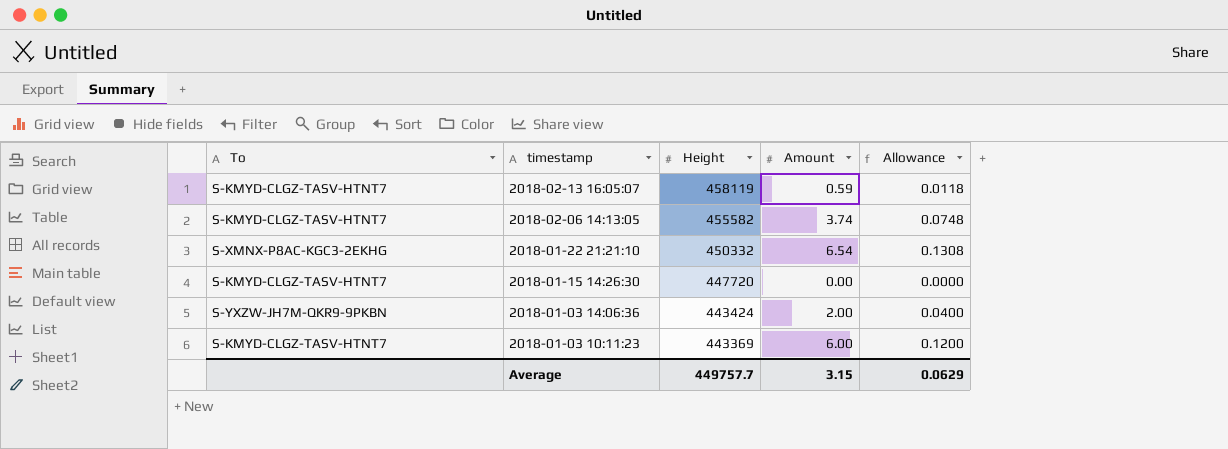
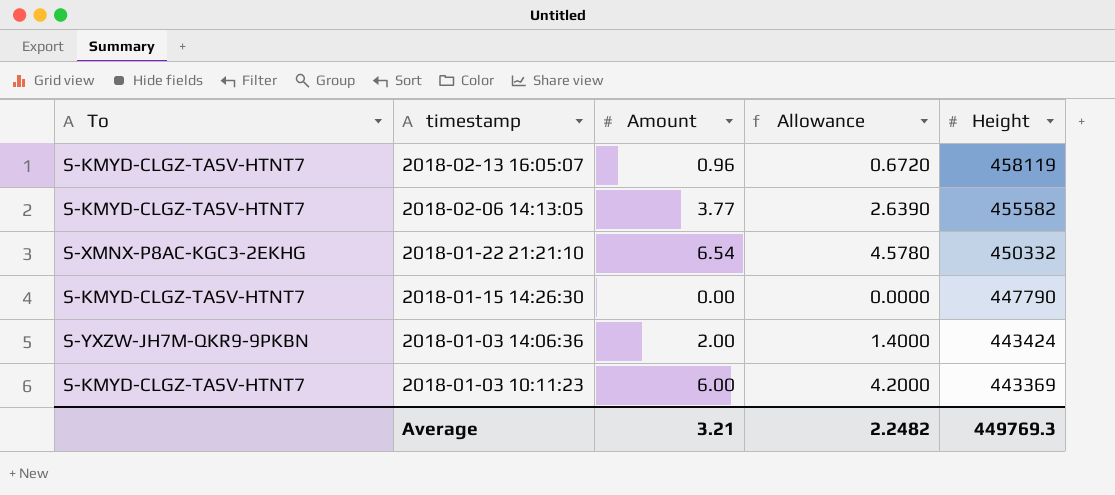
column Allowance | formula: [Amount] * 0.02 -> [Amount] * 0.7
column Height | position: 3 -> 5
2018-02-13 16:05:07 | Amount: 0.59 -> 0.96
2018-02-06 14:13:05 | Amount: 3.74 -> 3.77
2018-01-15 14:26:30 | Height: 447720 -> 447790
Average | Amount: 3.15 -> 3.21
Average | Allowance: 0.0629 -> 2.2482
Average | Height: 449757.7 -> 449769.3

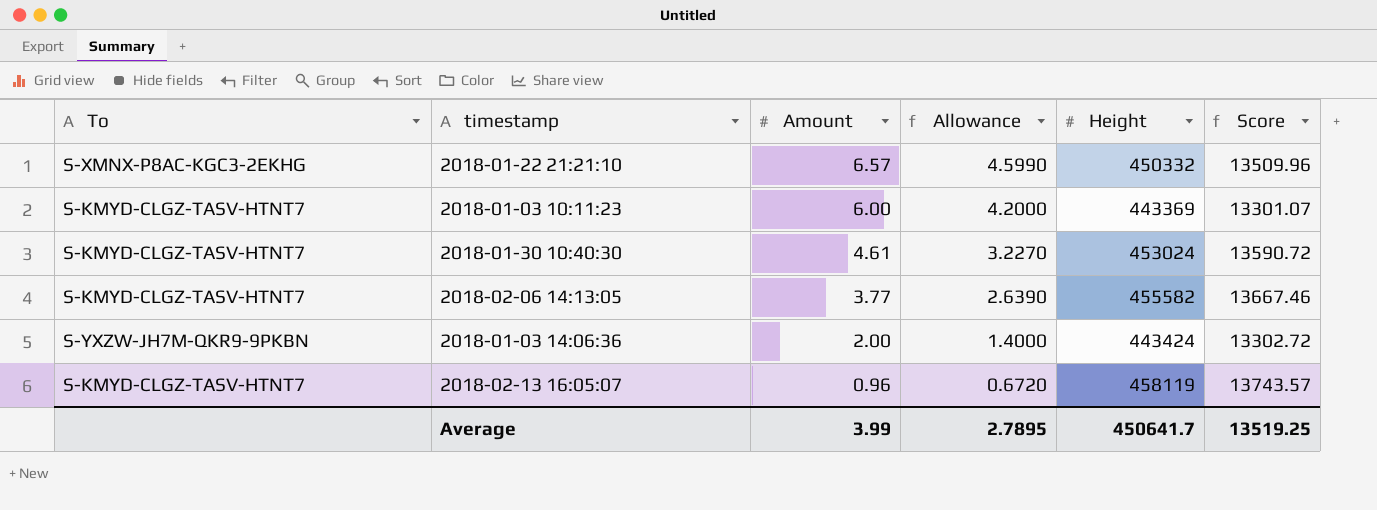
row order: timestamp descending -> Amount descending
column Score | formula: none -> [Height] * 0.03
row 2018-01-15 14:26:30: S-KMYD-CLGZ-TASV-HTNT7 | 0.00 | 0.0000 | 447790 -> none
2018-01-22 21:21:10 | Amount: 6.54 -> 6.57
2018-01-22 21:21:10 | Allowance: 4.5780 -> 4.5990
row 2018-01-30 10:40:30: none -> S-KMYD-CLGZ-TASV-HTNT7 | 4.61 | 3.2270 | 453024 | 13590.72
Average | Amount: 3.21 -> 3.99
Average | Allowance: 2.2482 -> 2.7895
Average | Height: 449769.3 -> 450641.7

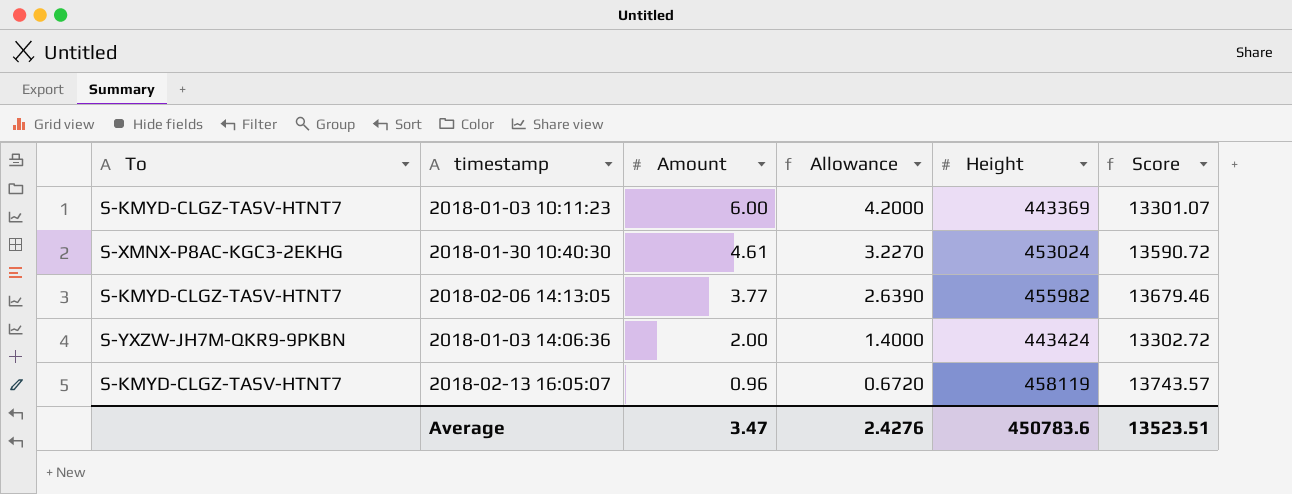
row 2018-01-22 21:21:10: S-XMNX-P8AC-KGC3-2EKHG | 6.57 | 4.5990 | 450332 | 13509.96 -> none
2018-01-30 10:40:30 | To: S-KMYD-CLGZ-TASV-HTNT7 -> S-XMNX-P8AC-KGC3-2EKHG
2018-02-06 14:13:05 | Height: 455582 -> 455982
2018-02-06 14:13:05 | Score: 13667.46 -> 13679.46
Average | Amount: 3.99 -> 3.47
Average | Allowance: 2.7895 -> 2.4276
Average | Height: 450641.7 -> 450783.6
Average | Score: 13519.25 -> 13523.51

